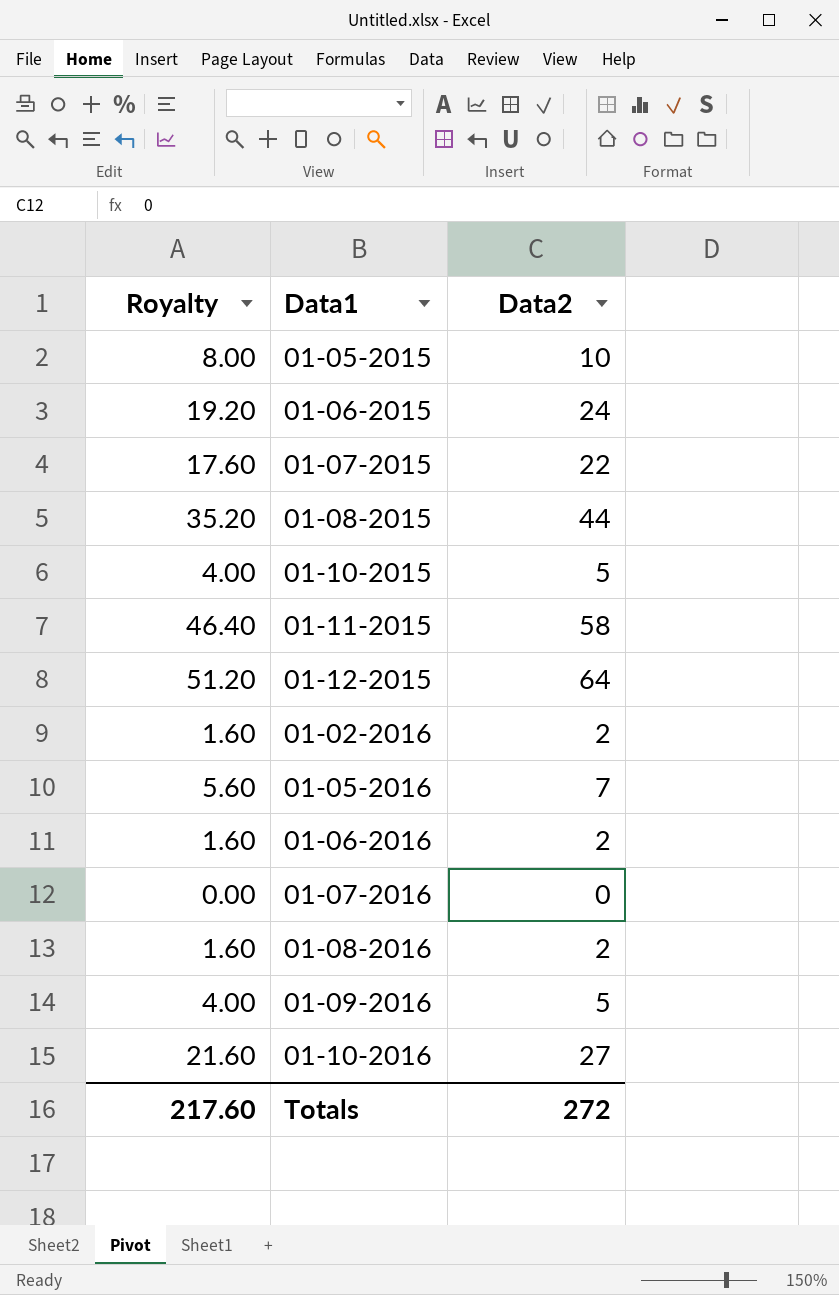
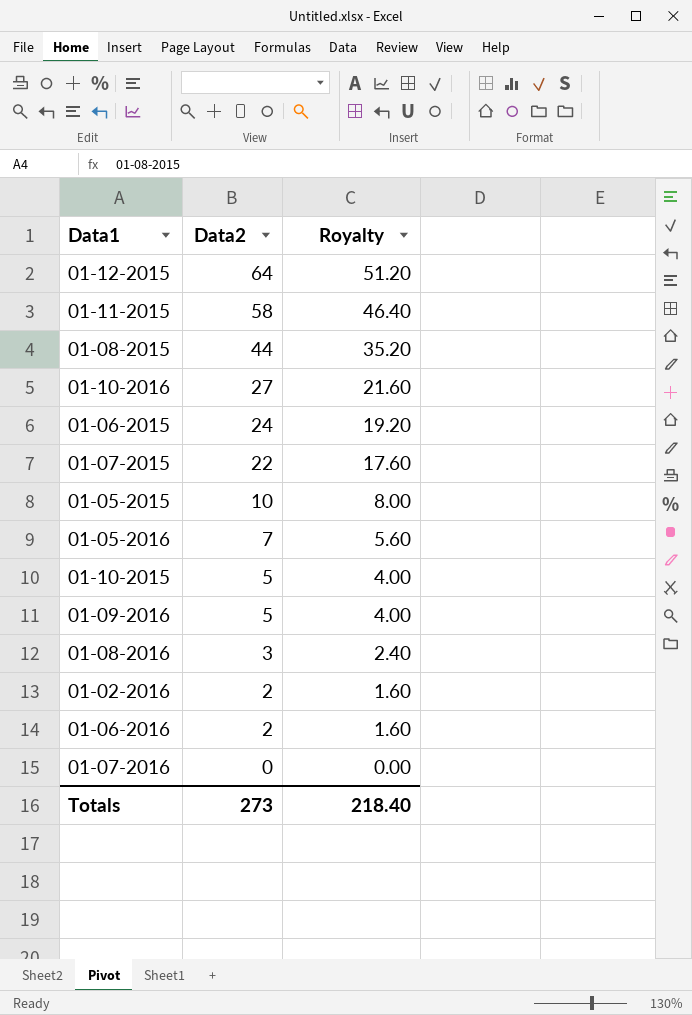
row order: none -> Data2 descending
column Royalty | position: 1 -> 3
01-08-2016 | Data2: 2 -> 3
01-08-2016 | Royalty: 1.60 -> 2.40
Totals | Data2: 272 -> 273
Totals | Royalty: 217.60 -> 218.40

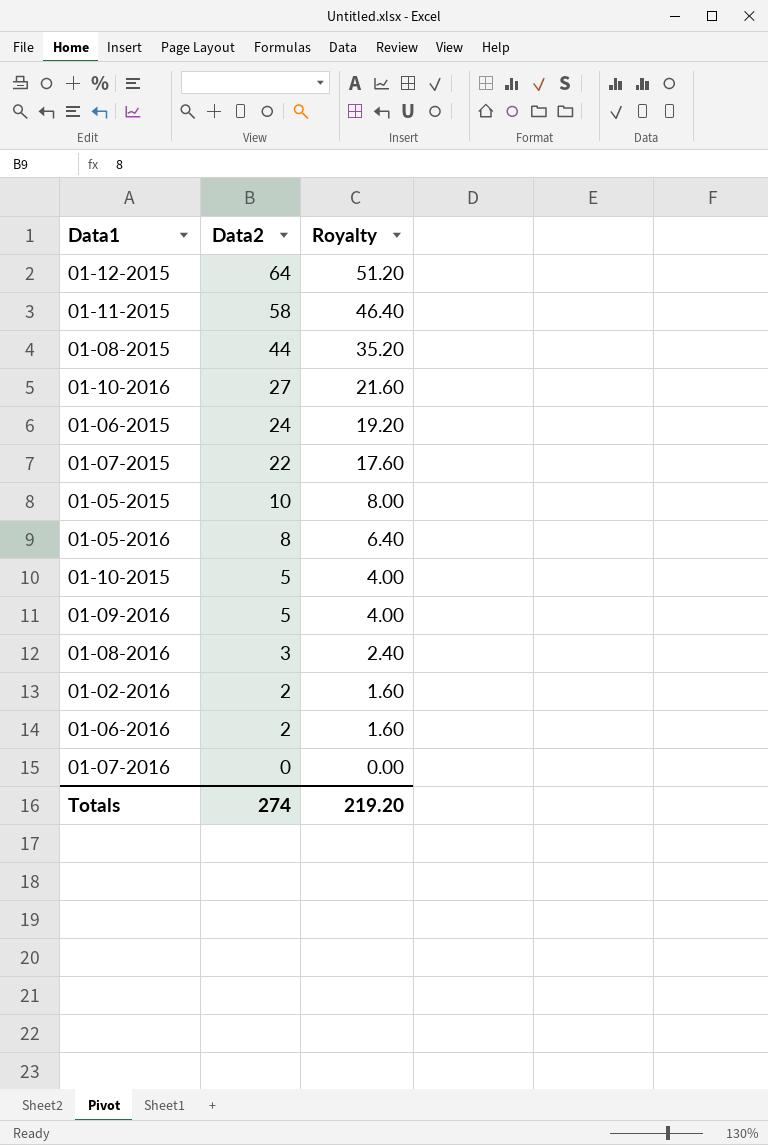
01-05-2016 | Data2: 7 -> 8
01-05-2016 | Royalty: 5.60 -> 6.40
Totals | Data2: 273 -> 274
Totals | Royalty: 218.40 -> 219.20

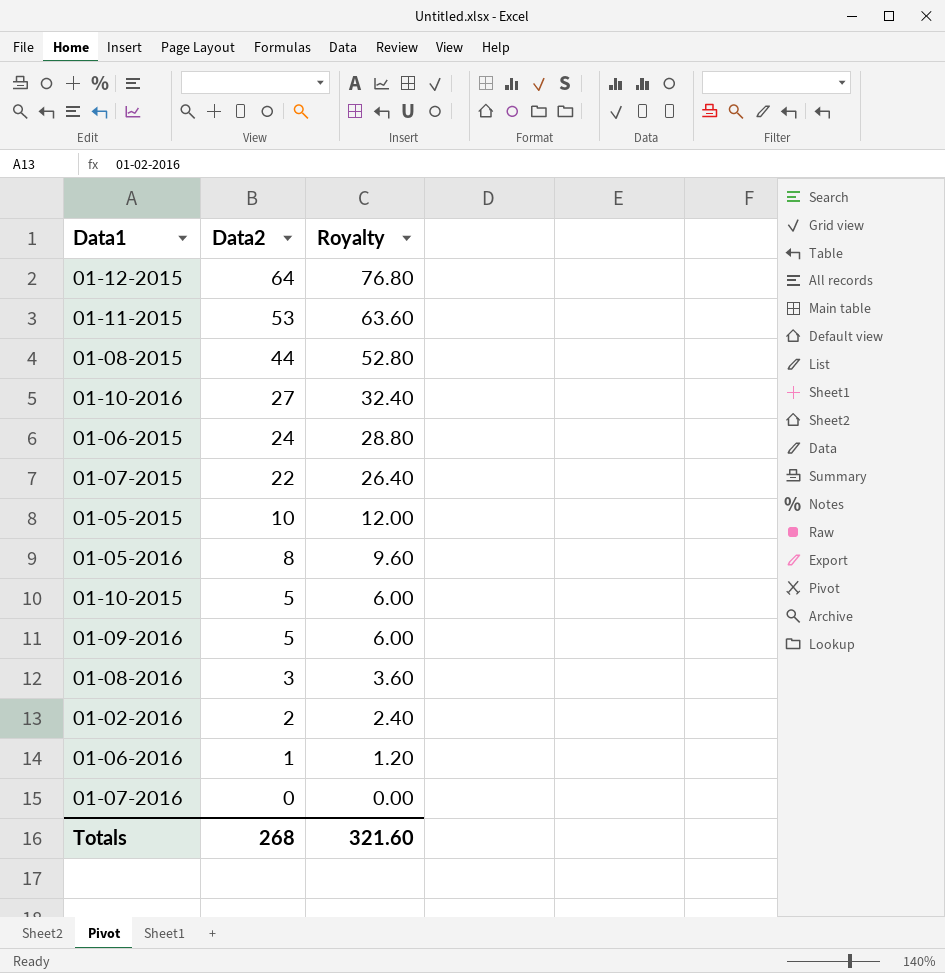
column Royalty | formula: [Data2] * 0.8 -> [Data2] * 1.2
01-11-2015 | Data2: 58 -> 53
01-06-2016 | Data2: 2 -> 1
Totals | Data2: 274 -> 268
Totals | Royalty: 219.20 -> 321.60

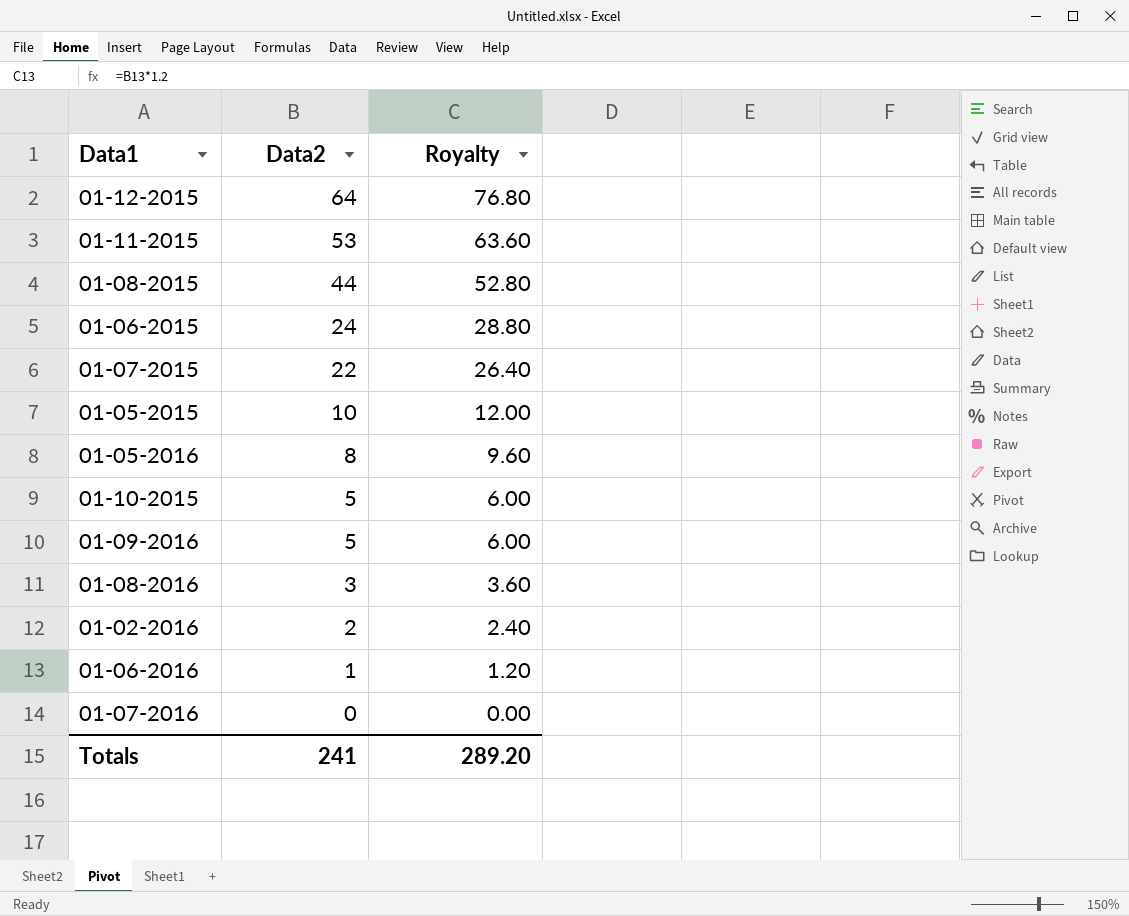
row 01-10-2016: 27 | 32.40 -> none
Totals | Data2: 268 -> 241
Totals | Royalty: 321.60 -> 289.20

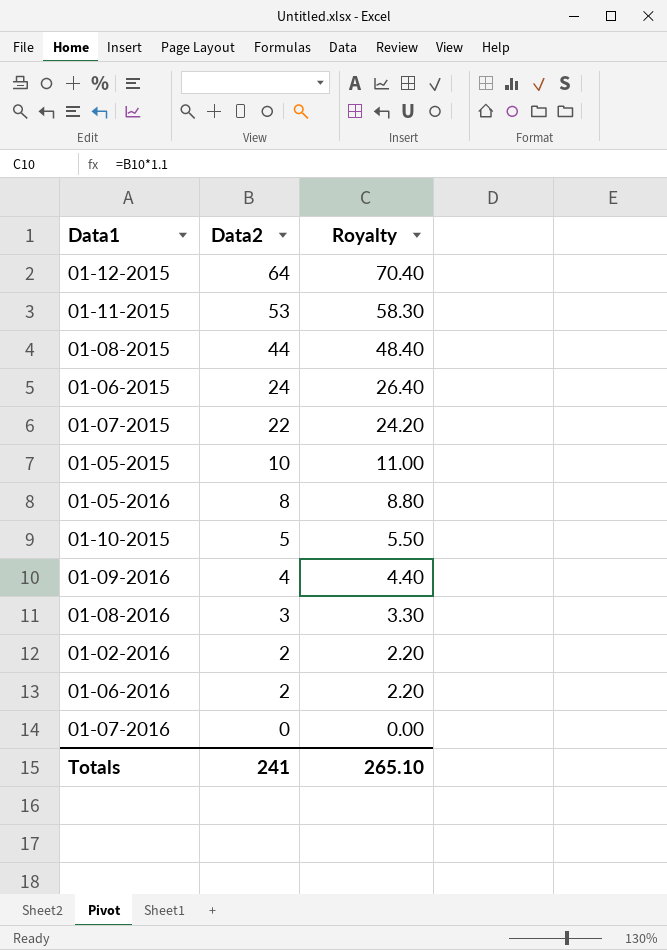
column Royalty | formula: [Data2] * 1.2 -> [Data2] * 1.1
01-09-2016 | Data2: 5 -> 4
01-06-2016 | Data2: 1 -> 2
Totals | Royalty: 289.20 -> 265.10

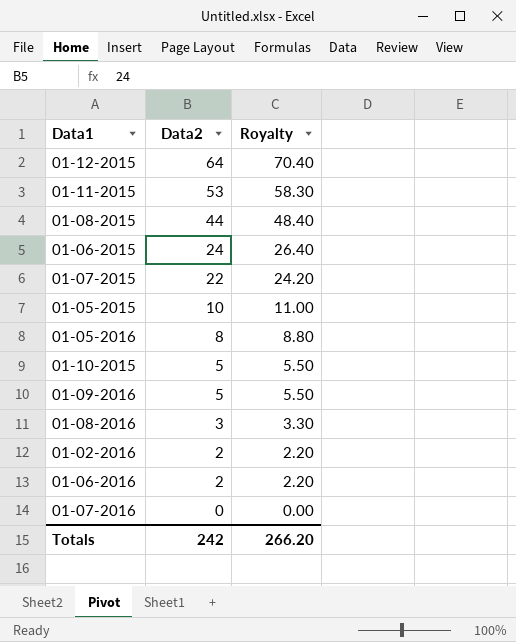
01-09-2016 | Data2: 4 -> 5
01-09-2016 | Royalty: 4.40 -> 5.50
Totals | Data2: 241 -> 242
Totals | Royalty: 265.10 -> 266.20

